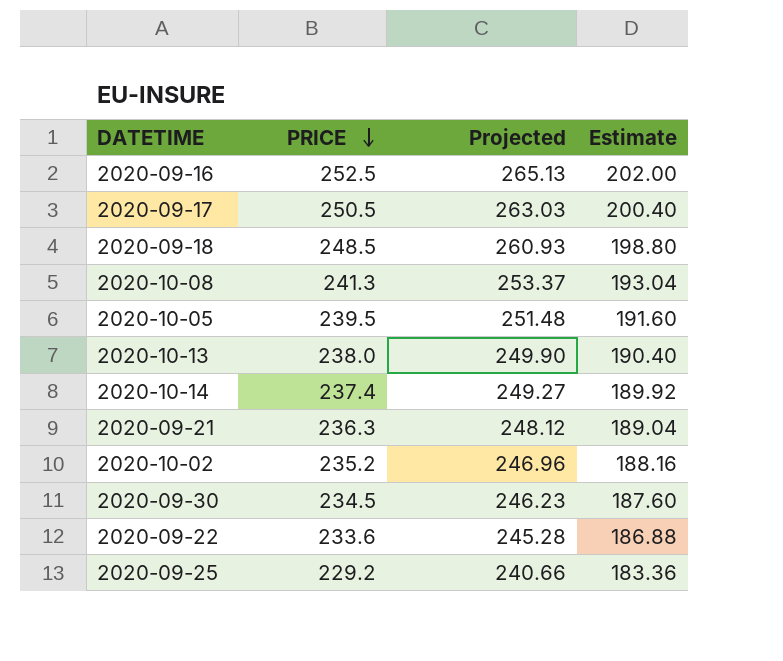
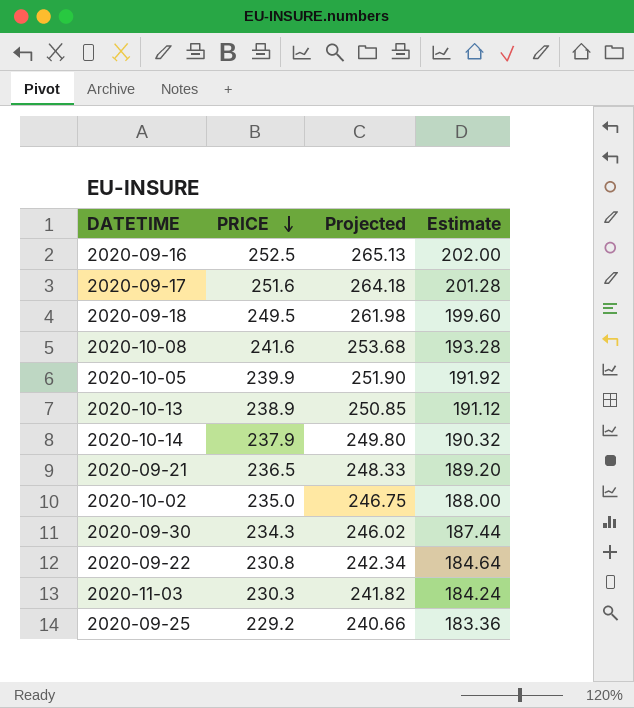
2020-09-17 | PRICE: 250.5 -> 251.6
2020-09-17 | Projected: 263.03 -> 264.18
2020-09-17 | Estimate: 200.40 -> 201.28
2020-09-18 | PRICE: 248.5 -> 249.5
2020-09-18 | Projected: 260.93 -> 261.98
2020-09-18 | Estimate: 198.80 -> 199.60
2020-10-08 | PRICE: 241.3 -> 241.6
2020-10-08 | Projected: 253.37 -> 253.68
2020-10-08 | Estimate: 193.04 -> 193.28
2020-10-05 | PRICE: 239.5 -> 239.9
2020-10-05 | Projected: 251.48 -> 251.90
2020-10-05 | Estimate: 191.60 -> 191.92
2020-10-13 | PRICE: 238.0 -> 238.9
2020-10-13 | Projected: 249.90 -> 250.85
2020-10-13 | Estimate: 190.40 -> 191.12
2020-10-14 | PRICE: 237.4 -> 237.9
2020-10-14 | Projected: 249.27 -> 249.80
2020-10-14 | Estimate: 189.92 -> 190.32
2020-09-21 | PRICE: 236.3 -> 236.5
2020-09-21 | Projected: 248.12 -> 248.33
2020-09-21 | Estimate: 189.04 -> 189.20
2020-10-02 | PRICE: 235.2 -> 235.0
2020-10-02 | Projected: 246.96 -> 246.75
2020-10-02 | Estimate: 188.16 -> 188.00
2020-09-30 | PRICE: 234.5 -> 234.3
2020-09-30 | Projected: 246.23 -> 246.02
2020-09-30 | Estimate: 187.60 -> 187.44
2020-09-22 | PRICE: 233.6 -> 230.8
2020-09-22 | Projected: 245.28 -> 242.34
2020-09-22 | Estimate: 186.88 -> 184.64
row 2020-11-03: none -> 230.3 | 241.82 | 184.24

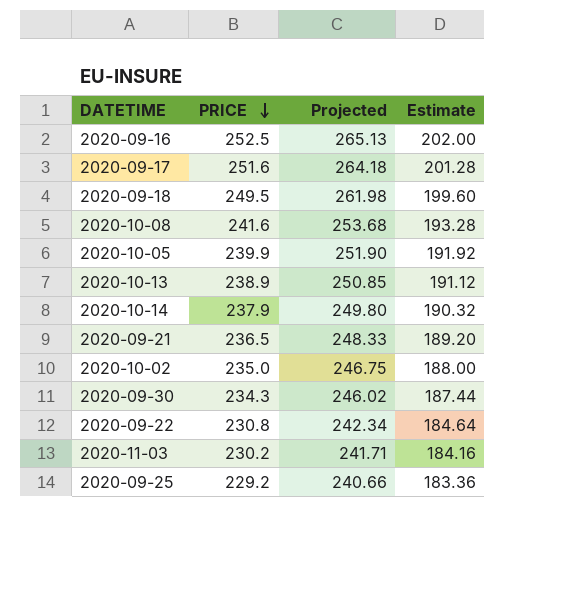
2020-11-03 | PRICE: 230.3 -> 230.2
2020-11-03 | Projected: 241.82 -> 241.71
2020-11-03 | Estimate: 184.24 -> 184.16

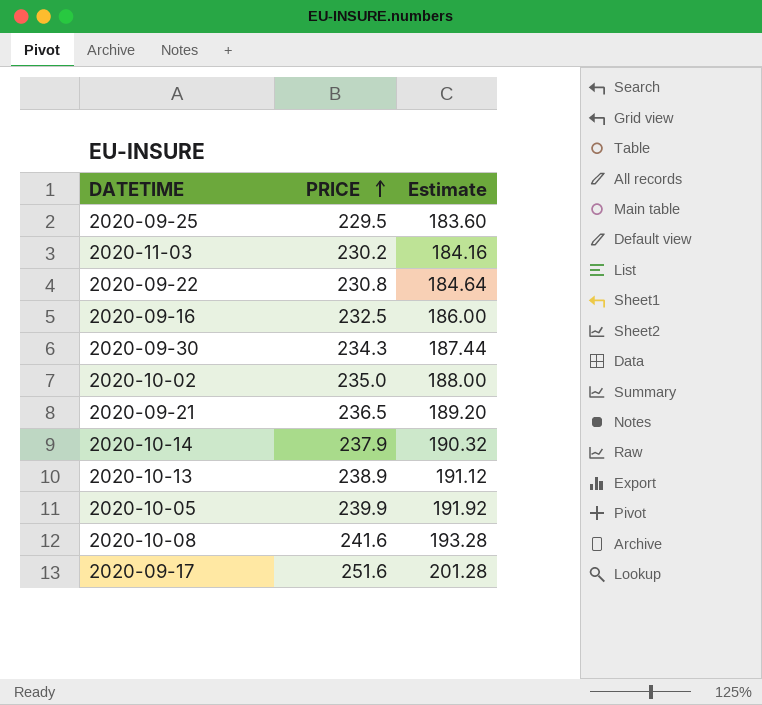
row order: PRICE descending -> PRICE ascending
column Projected | formula: [PRICE] * 1.05 -> none
row 2020-09-18: 249.5 | 261.98 | 199.60 -> none
2020-09-25 | PRICE: 229.2 -> 229.5
2020-09-25 | Estimate: 183.36 -> 183.60
2020-09-16 | PRICE: 252.5 -> 232.5
2020-09-16 | Estimate: 202.00 -> 186.00

